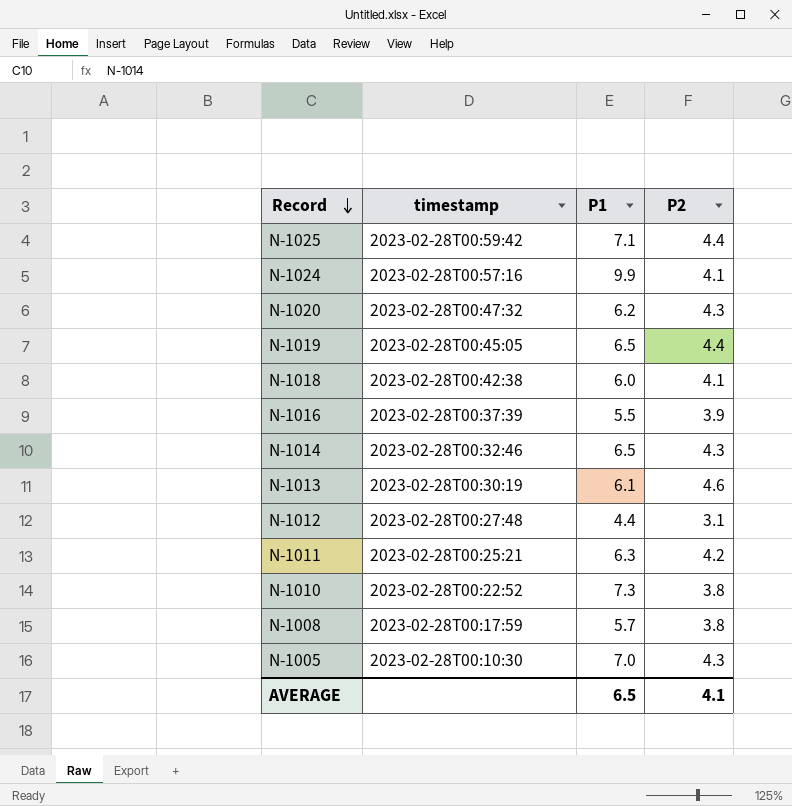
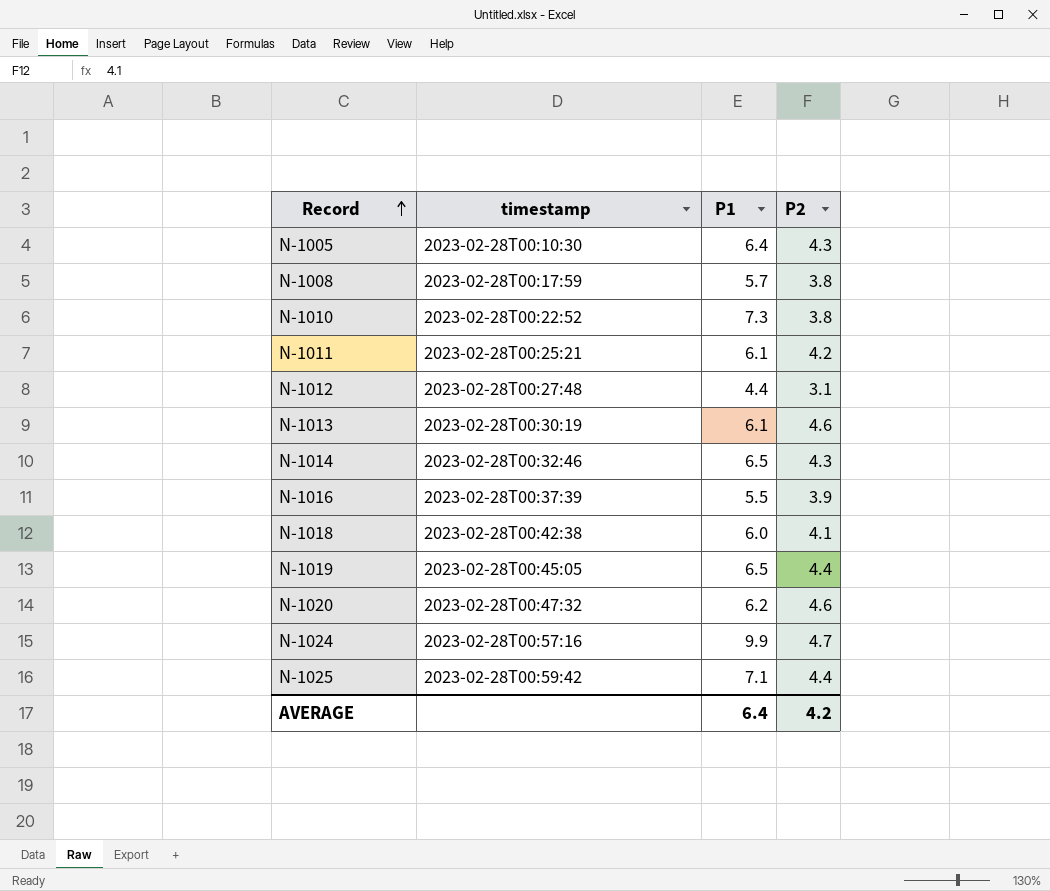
row order: Record descending -> Record ascending
N-1005 | P1: 7.0 -> 6.4
N-1011 | P1: 6.3 -> 6.1
N-1020 | P2: 4.3 -> 4.6
N-1024 | P2: 4.1 -> 4.7
AVERAGE | P1: 6.5 -> 6.4
AVERAGE | P2: 4.1 -> 4.2

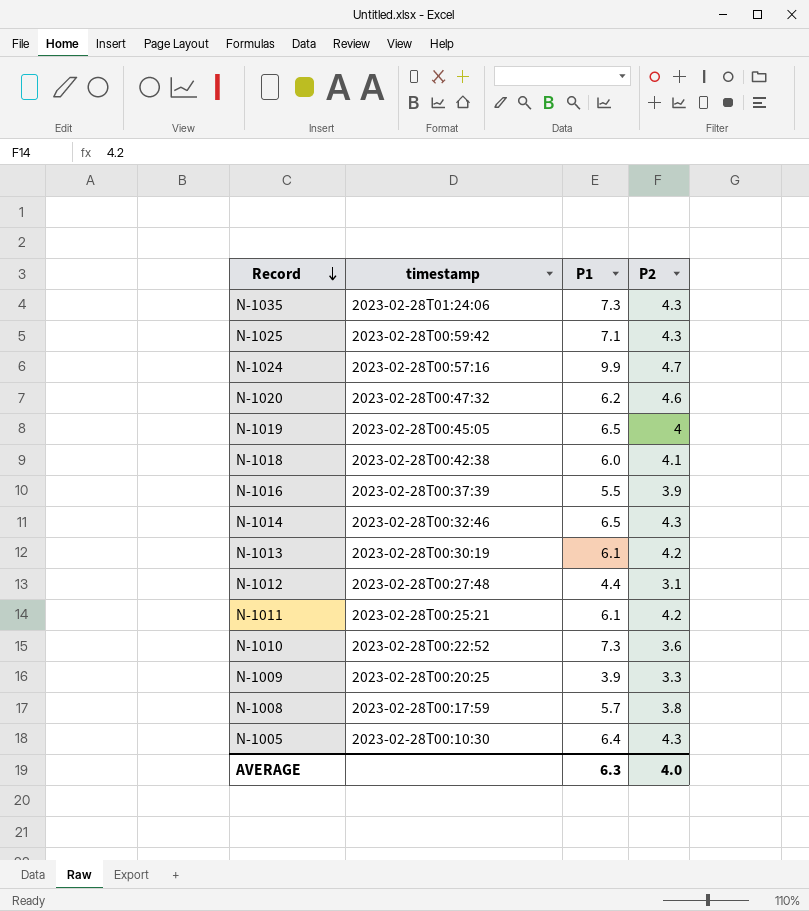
row order: Record ascending -> Record descending
row N-1035: none -> 2023-02-28T01:24:06 | 7.3 | 4.3
N-1025 | P2: 4.4 -> 4.3
N-1019 | P2: 4.4 -> 4
N-1013 | P2: 4.6 -> 4.2
N-1010 | P2: 3.8 -> 3.6
row N-1009: none -> 2023-02-28T00:20:25 | 3.9 | 3.3
AVERAGE | P1: 6.4 -> 6.3
AVERAGE | P2: 4.2 -> 4.0

